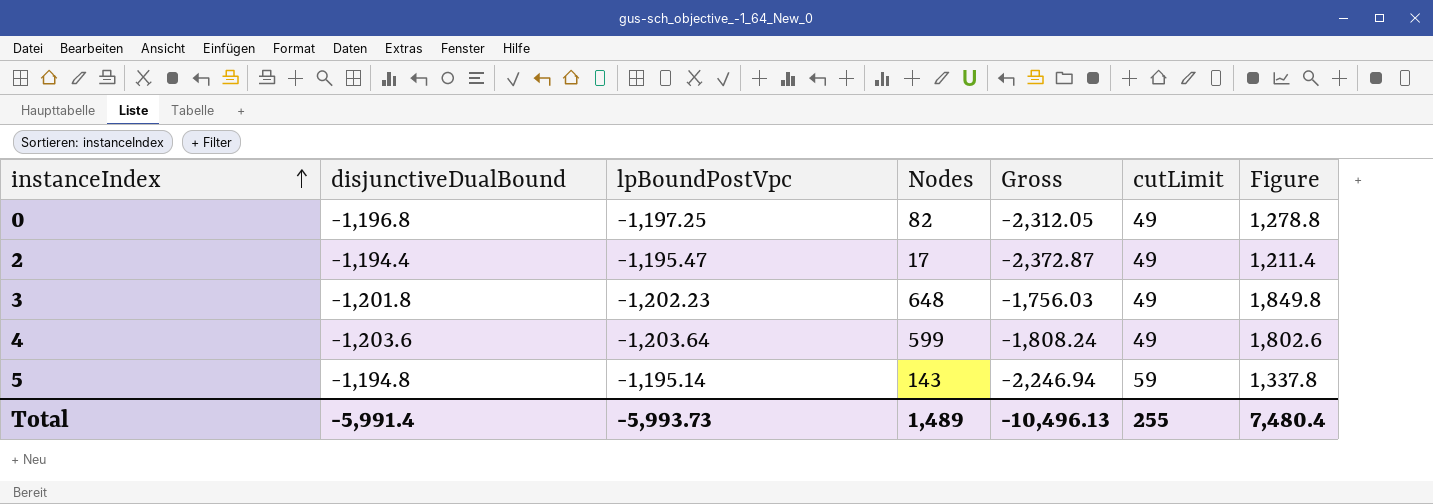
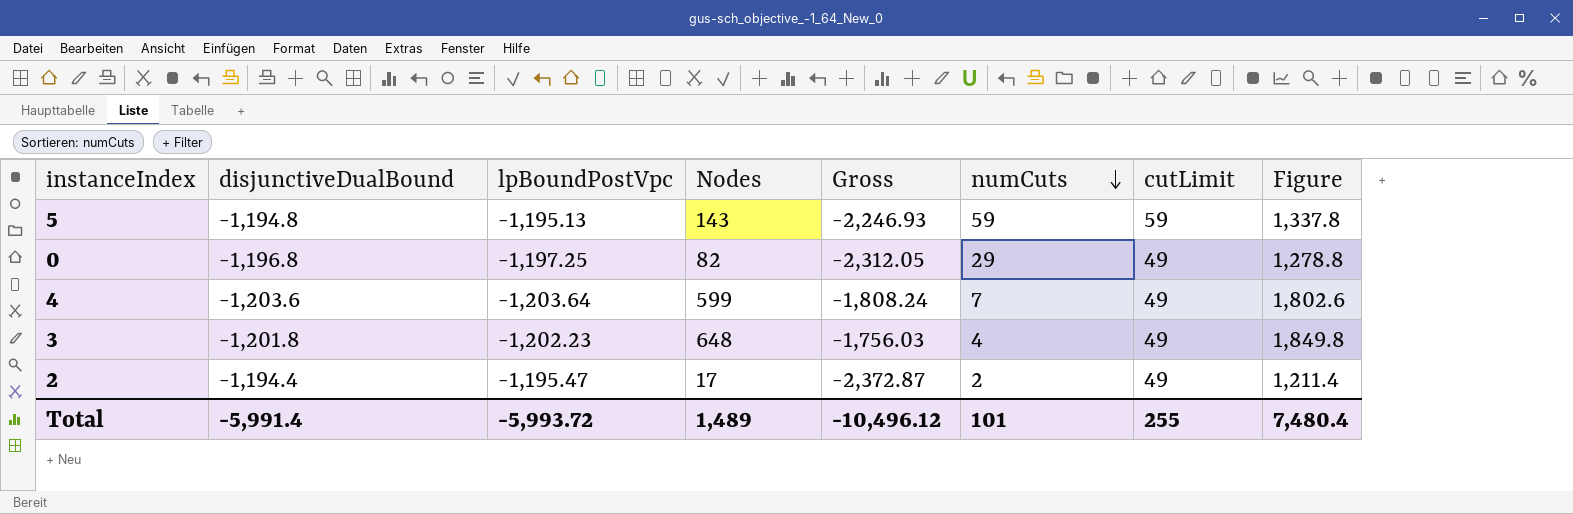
row order: instanceIndex ascending -> numCuts descending
column numCuts | position: none -> 6
5 | lpBoundPostVpc: -1,195.14 -> -1,195.13
5 | Gross: -2,246.94 -> -2,246.93
Total | lpBoundPostVpc: -5,993.73 -> -5,993.72
Total | Gross: -10,496.13 -> -10,496.12

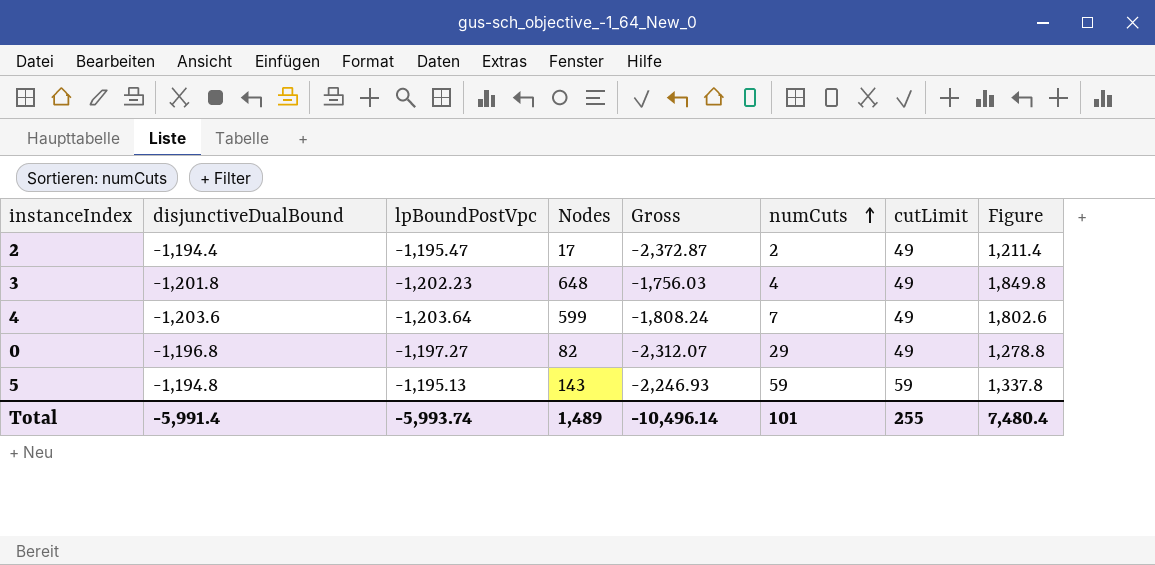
row order: numCuts descending -> numCuts ascending
0 | lpBoundPostVpc: -1,197.25 -> -1,197.27
0 | Gross: -2,312.05 -> -2,312.07
Total | lpBoundPostVpc: -5,993.72 -> -5,993.74
Total | Gross: -10,496.12 -> -10,496.14

